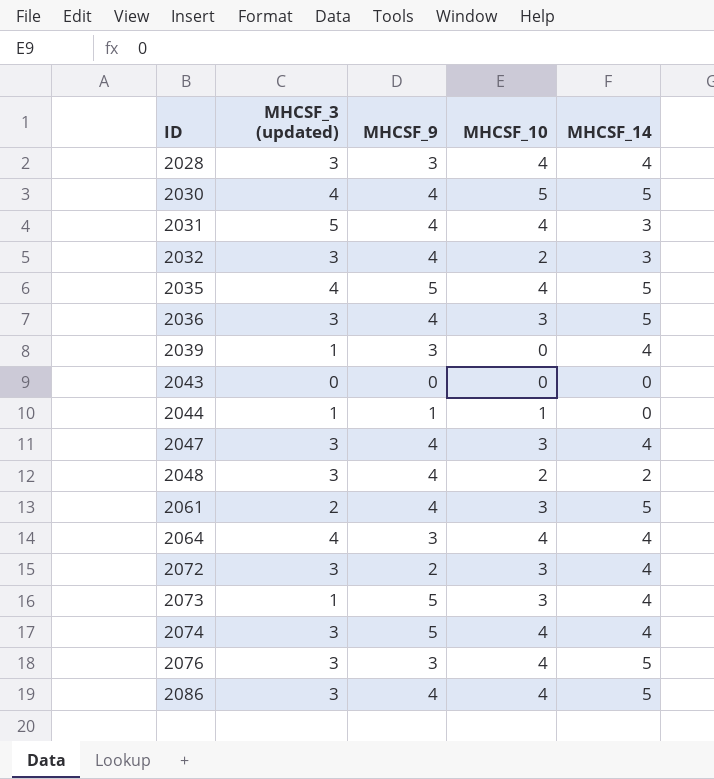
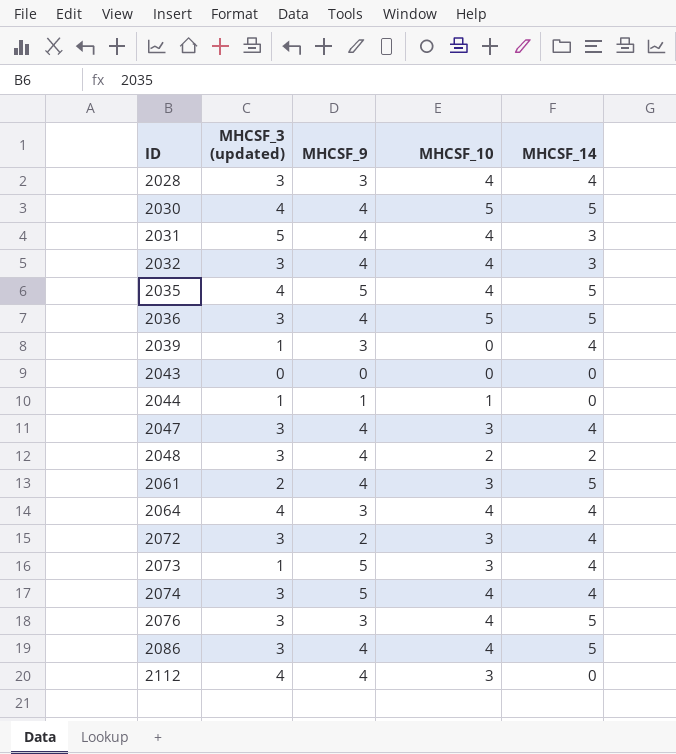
2032 | MHCSF_10: 2 -> 4
2036 | MHCSF_10: 3 -> 5
row 2112: none -> 4 | 4 | 3 | 0

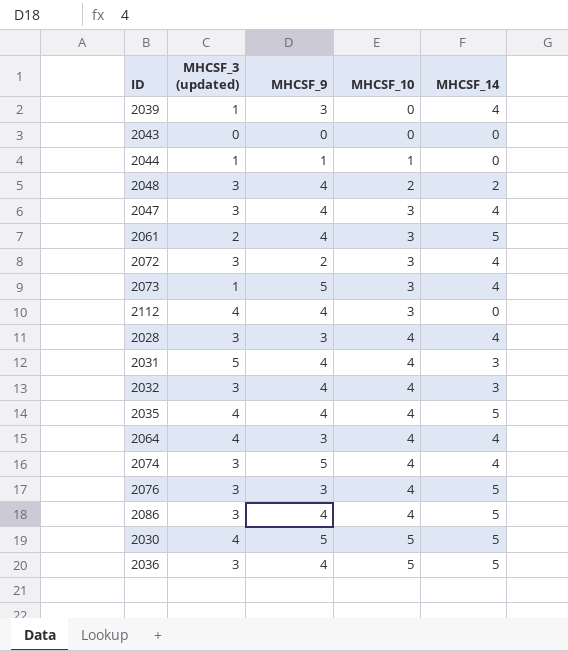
row order: ID ascending -> MHCSF_10 ascending
2035 | MHCSF_9: 5 -> 4
2030 | MHCSF_9: 4 -> 5

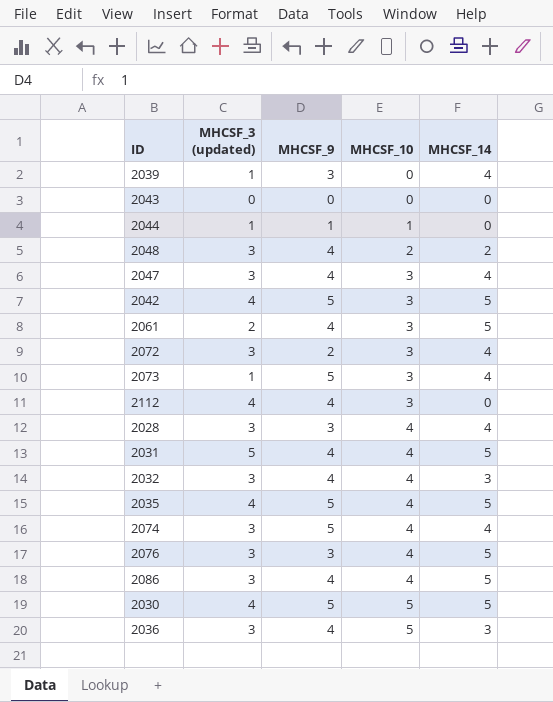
row 2064: 4 | 3 | 4 | 4 -> none
row 2042: none -> 4 | 5 | 3 | 5
2031 | MHCSF_14: 3 -> 5
2035 | MHCSF_9: 4 -> 5
2036 | MHCSF_14: 5 -> 3

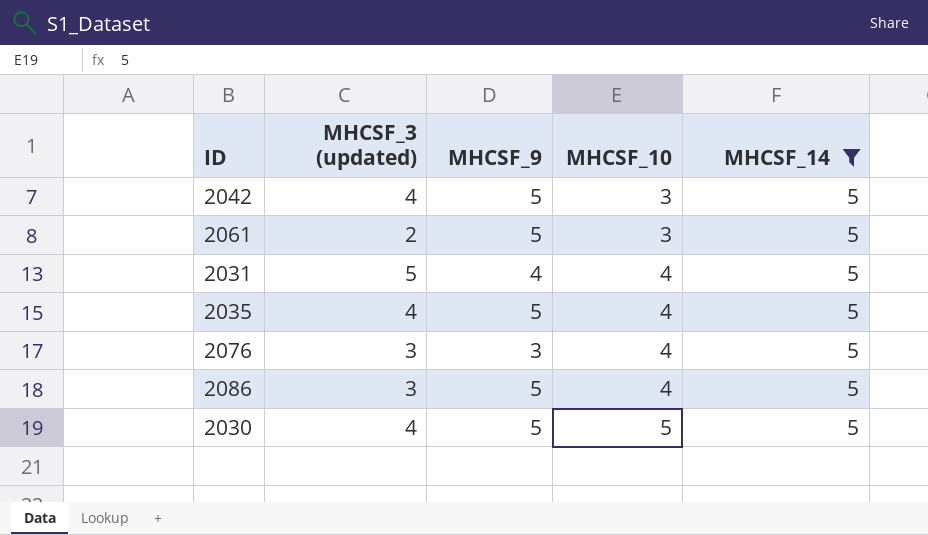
filter: none -> MHCSF_14 = 5
2061 | MHCSF_9: 4 -> 5
2086 | MHCSF_9: 4 -> 5

